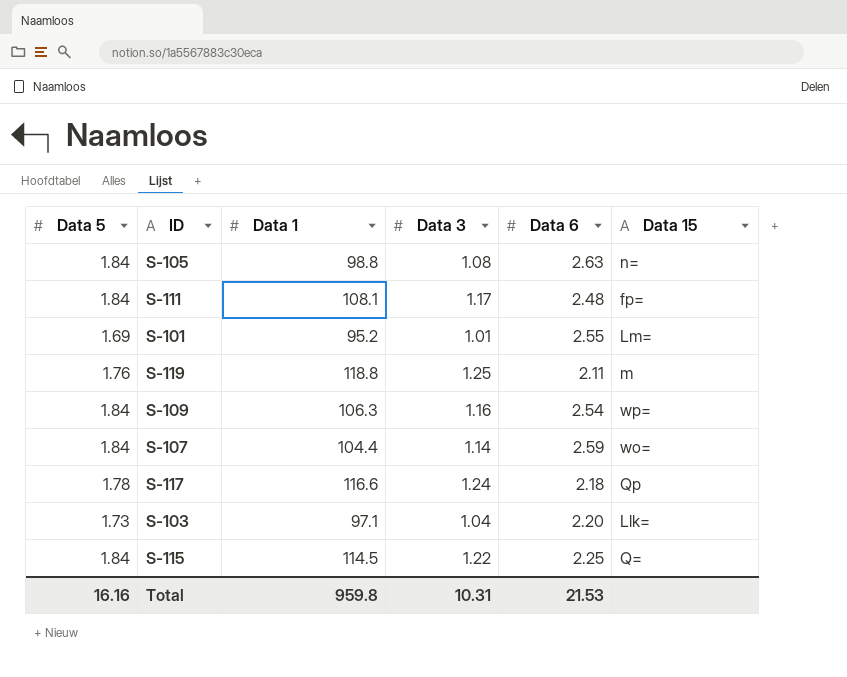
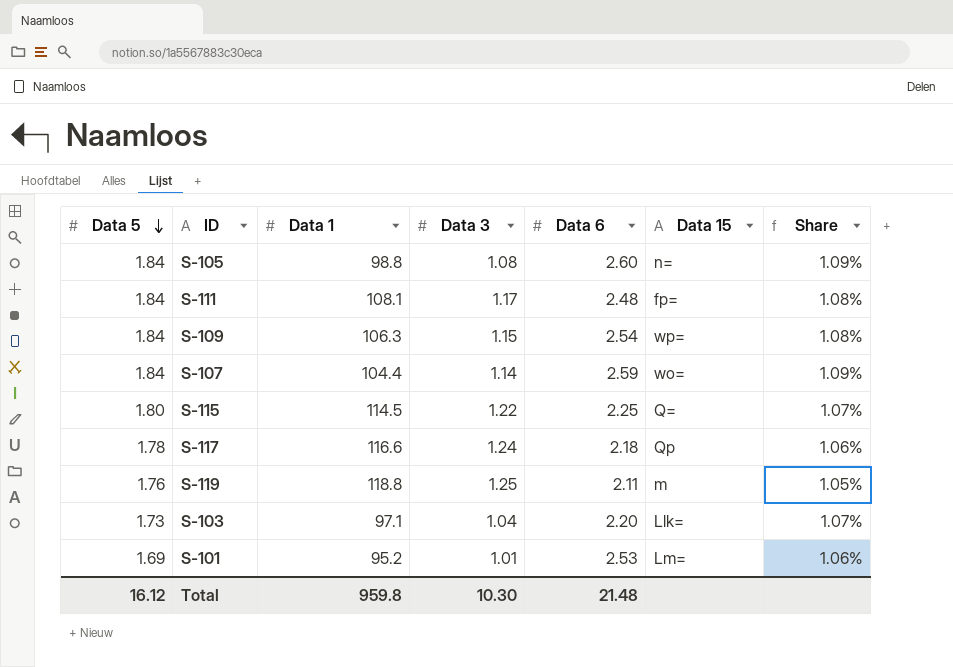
row order: none -> Data 5 descending
column Share | formula: none -> [Data 3] / [Data 1]
S-105 | Data 6: 2.63 -> 2.60
S-109 | Data 3: 1.16 -> 1.15
S-115 | Data 5: 1.84 -> 1.80
S-101 | Data 6: 2.55 -> 2.53
Total | Data 5: 16.16 -> 16.12
Total | Data 3: 10.31 -> 10.30
Total | Data 6: 21.53 -> 21.48

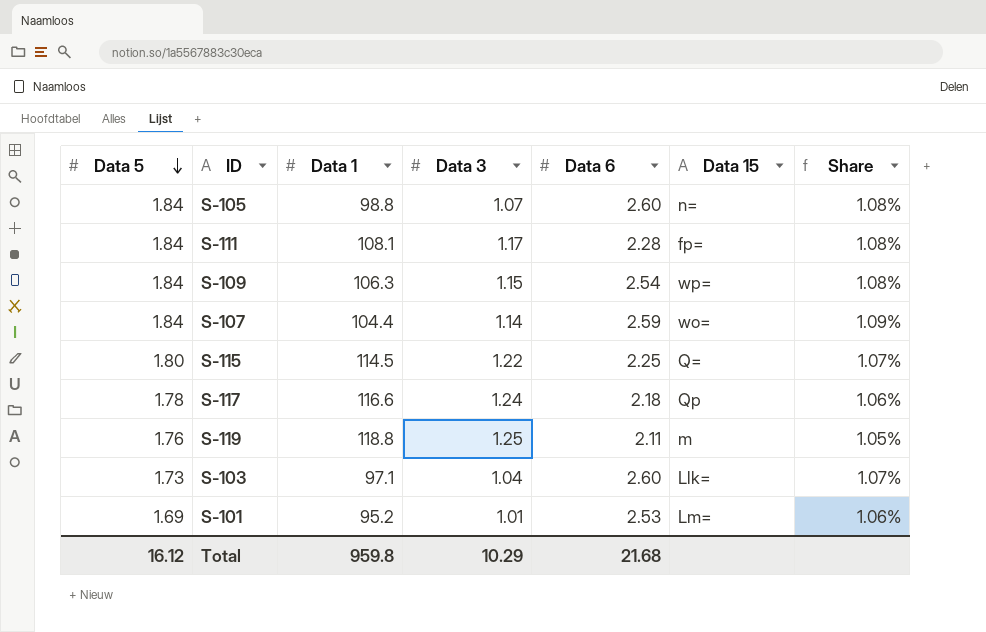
S-105 | Data 3: 1.08 -> 1.07
S-105 | Share: 1.09% -> 1.08%
S-111 | Data 6: 2.48 -> 2.28
S-103 | Data 6: 2.20 -> 2.60
Total | Data 3: 10.30 -> 10.29
Total | Data 6: 21.48 -> 21.68

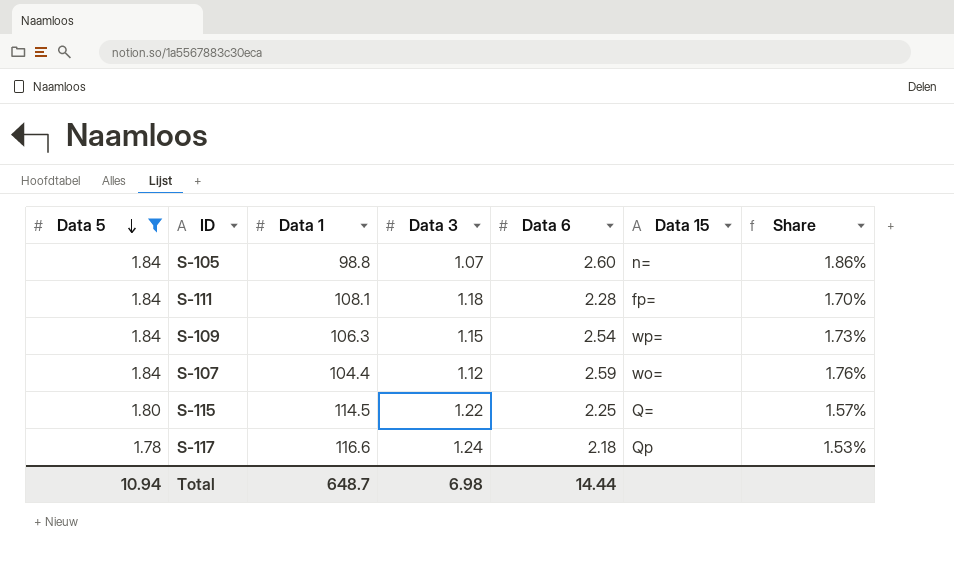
filter: none -> Data 5 >= 1.78
column Share | formula: [Data 3] / [Data 1] -> [Data 5] / [Data 1]
S-111 | Data 3: 1.17 -> 1.18
S-107 | Data 3: 1.14 -> 1.12
Total | Data 5: 16.12 -> 10.94
Total | Data 1: 959.8 -> 648.7
Total | Data 3: 10.29 -> 6.98
Total | Data 6: 21.68 -> 14.44

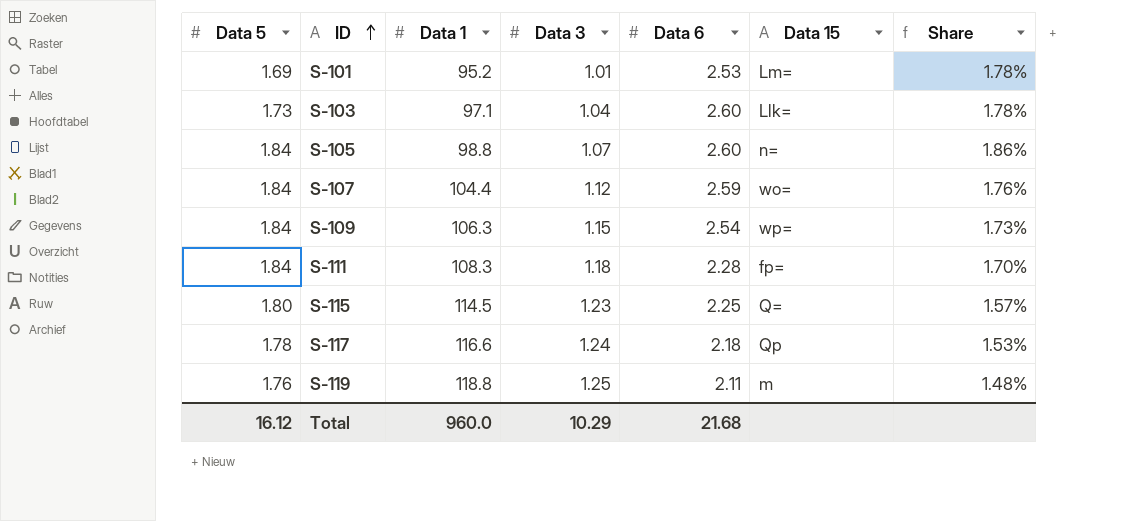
filter: Data 5 >= 1.78 -> none
row order: Data 5 descending -> ID ascending
S-111 | Data 1: 108.1 -> 108.3
S-115 | Data 3: 1.22 -> 1.23
Total | Data 5: 10.94 -> 16.12
Total | Data 1: 648.7 -> 960.0
Total | Data 3: 6.98 -> 10.29
Total | Data 6: 14.44 -> 21.68

